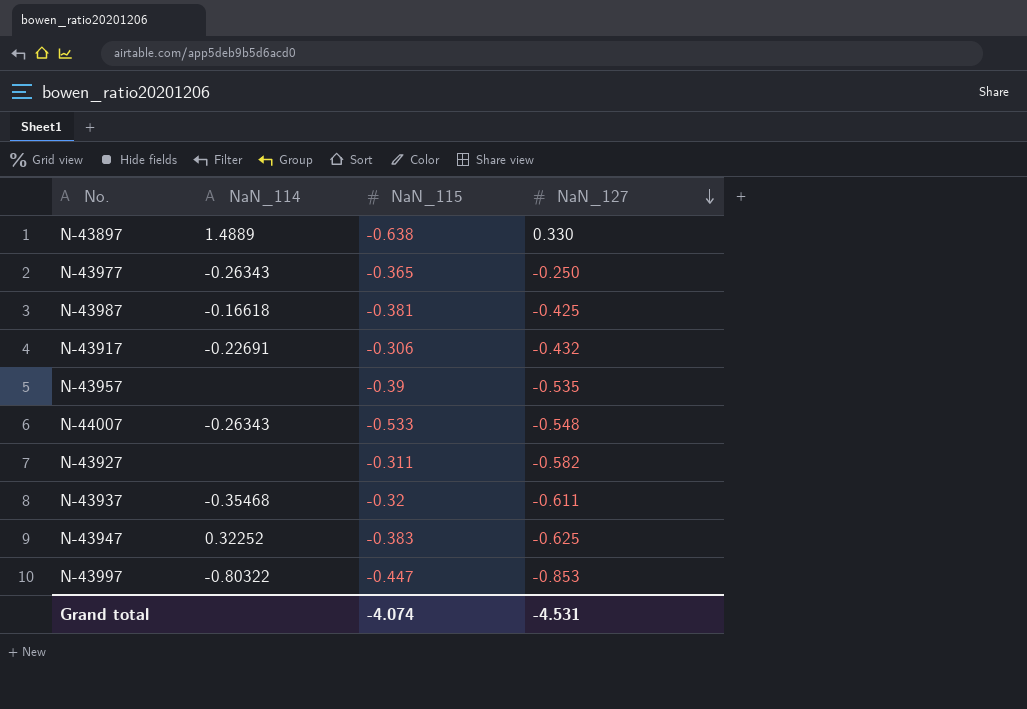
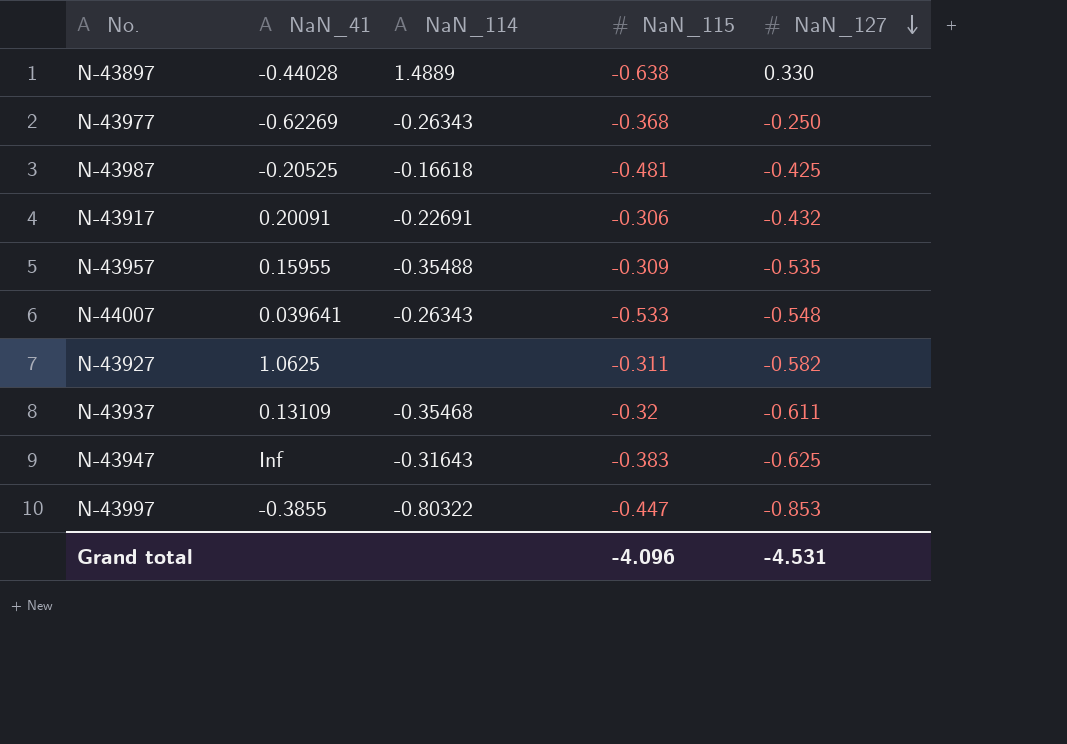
column NaN_41 | position: none -> 2
N-43977 | NaN_115: -0.365 -> -0.368
N-43987 | NaN_115: -0.381 -> -0.481
N-43957 | NaN_114: none -> -0.35488
N-43957 | NaN_115: -0.39 -> -0.309
N-43947 | NaN_114: 0.32252 -> -0.31643
Grand total | NaN_115: -4.074 -> -4.096

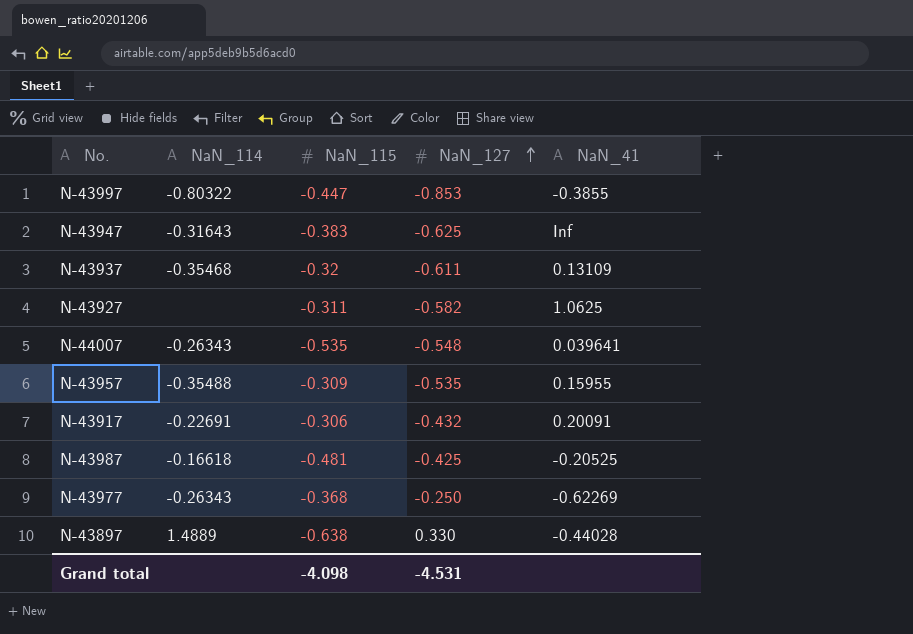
row order: NaN_127 descending -> NaN_127 ascending
column NaN_41 | position: 2 -> 5
N-44007 | NaN_115: -0.533 -> -0.535
Grand total | NaN_115: -4.096 -> -4.098

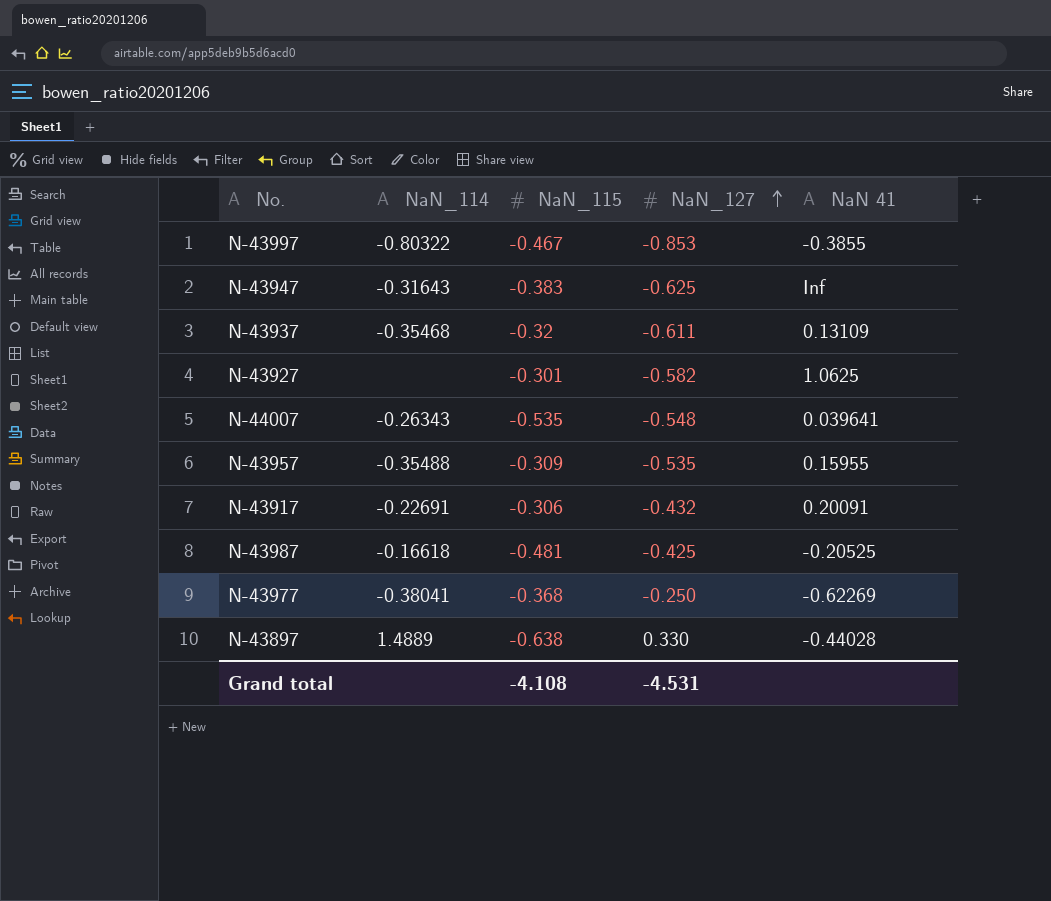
column name: NaN_41 -> NaN 41
N-43997 | NaN_115: -0.447 -> -0.467
N-43927 | NaN_115: -0.311 -> -0.301
N-43977 | NaN_114: -0.26343 -> -0.38041
Grand total | NaN_115: -4.098 -> -4.108

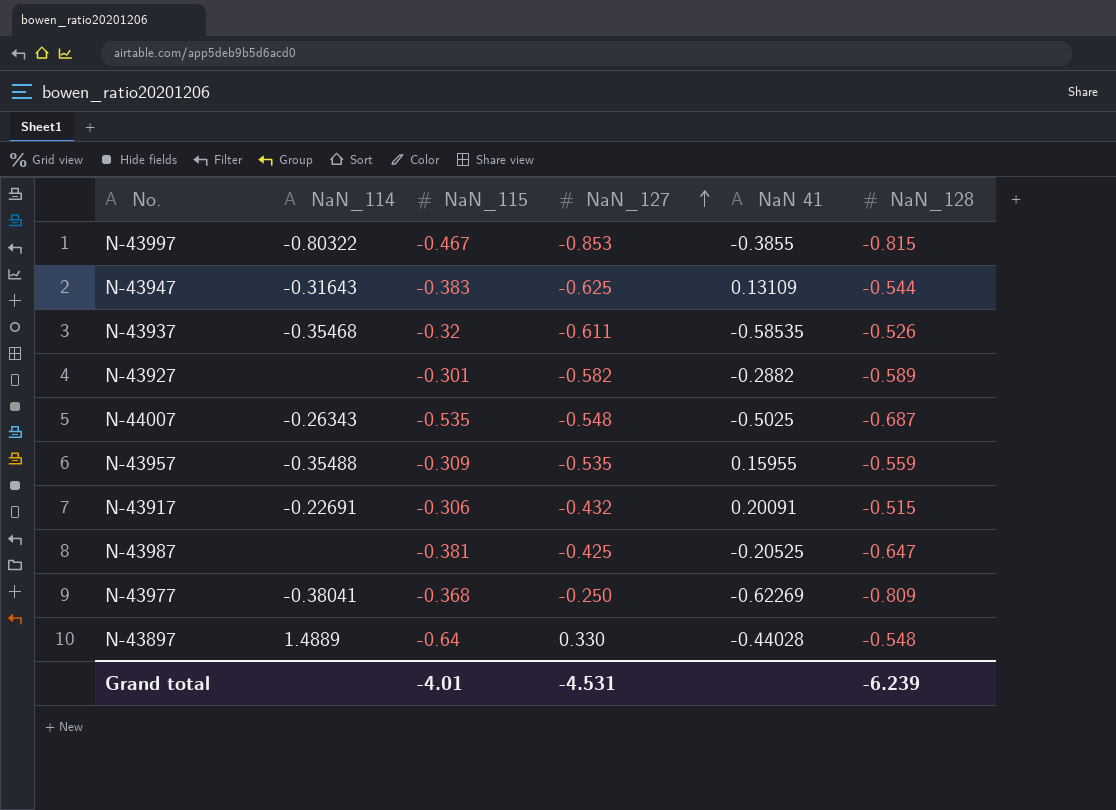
column NaN_128 | position: none -> 6
N-43947 | NaN 41: Inf -> 0.13109
N-43937 | NaN 41: 0.13109 -> -0.58535
N-43927 | NaN 41: 1.0625 -> -0.2882
N-44007 | NaN 41: 0.039641 -> -0.5025
N-43987 | NaN_114: -0.16618 -> none
N-43987 | NaN_115: -0.481 -> -0.381
N-43897 | NaN_115: -0.638 -> -0.64
Grand total | NaN_115: -4.108 -> -4.01

